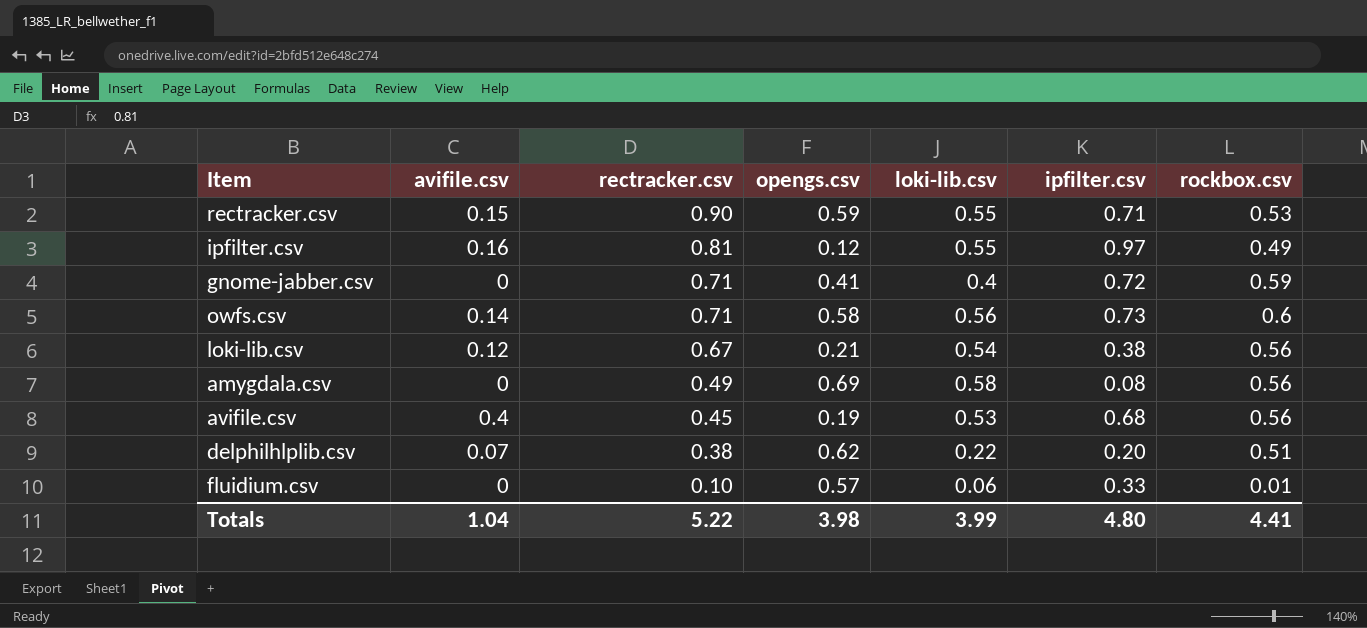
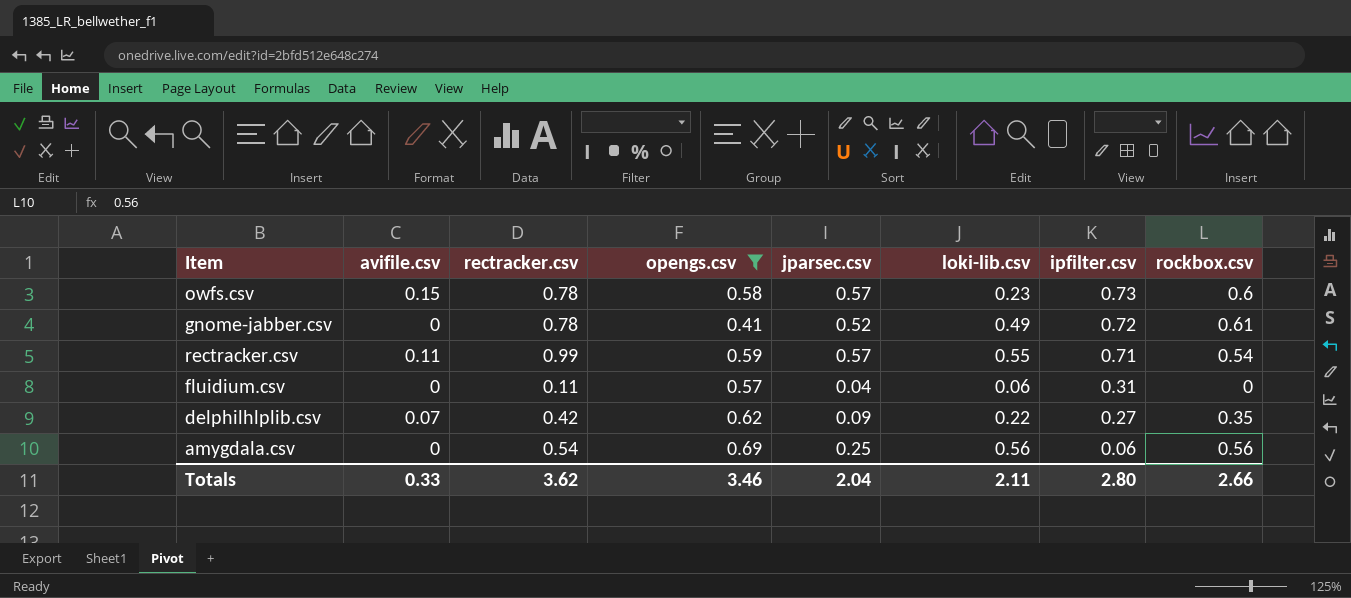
filter: none -> opengs.csv >= 0.41
row order: rectracker.csv descending -> ipfilter.csv descending
column jparsec.csv | position: none -> 5
owfs.csv | avifile.csv: 0.14 -> 0.15
owfs.csv | rectracker.csv: 0.71 -> 0.78
owfs.csv | loki-lib.csv: 0.56 -> 0.23
gnome-jabber.csv | rectracker.csv: 0.71 -> 0.78
gnome-jabber.csv | loki-lib.csv: 0.4 -> 0.49
gnome-jabber.csv | rockbox.csv: 0.59 -> 0.61
rectracker.csv | avifile.csv: 0.15 -> 0.11
rectracker.csv | rectracker.csv: 0.90 -> 0.99
rectracker.csv | rockbox.csv: 0.53 -> 0.54
fluidium.csv | rectracker.csv: 0.10 -> 0.11
fluidium.csv | ipfilter.csv: 0.33 -> 0.31
fluidium.csv | rockbox.csv: 0.01 -> 0
delphilhlplib.csv | rectracker.csv: 0.38 -> 0.42
delphilhlplib.csv | ipfilter.csv: 0.20 -> 0.27
delphilhlplib.csv | rockbox.csv: 0.51 -> 0.35
amygdala.csv | rectracker.csv: 0.49 -> 0.54
amygdala.csv | loki-lib.csv: 0.58 -> 0.56
amygdala.csv | ipfilter.csv: 0.08 -> 0.06
Totals | avifile.csv: 1.04 -> 0.33
Totals | rectracker.csv: 5.22 -> 3.62
Totals | opengs.csv: 3.98 -> 3.46
Totals | loki-lib.csv: 3.99 -> 2.11
Totals | ipfilter.csv: 4.80 -> 2.80
Totals | rockbox.csv: 4.41 -> 2.66

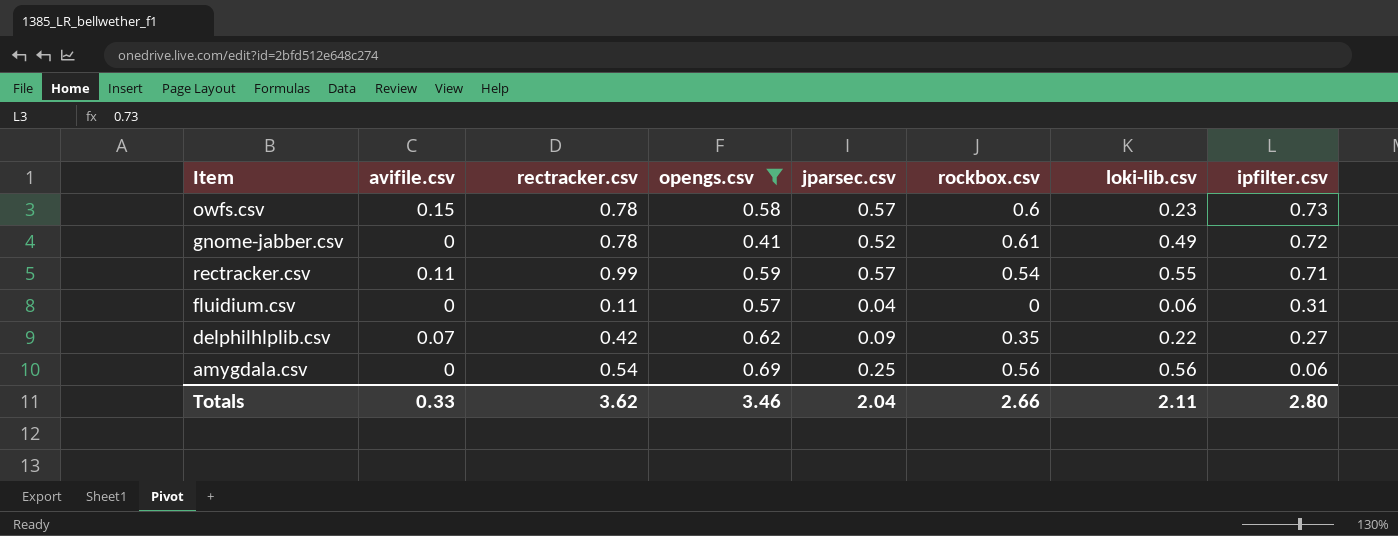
column rockbox.csv | position: 8 -> 6

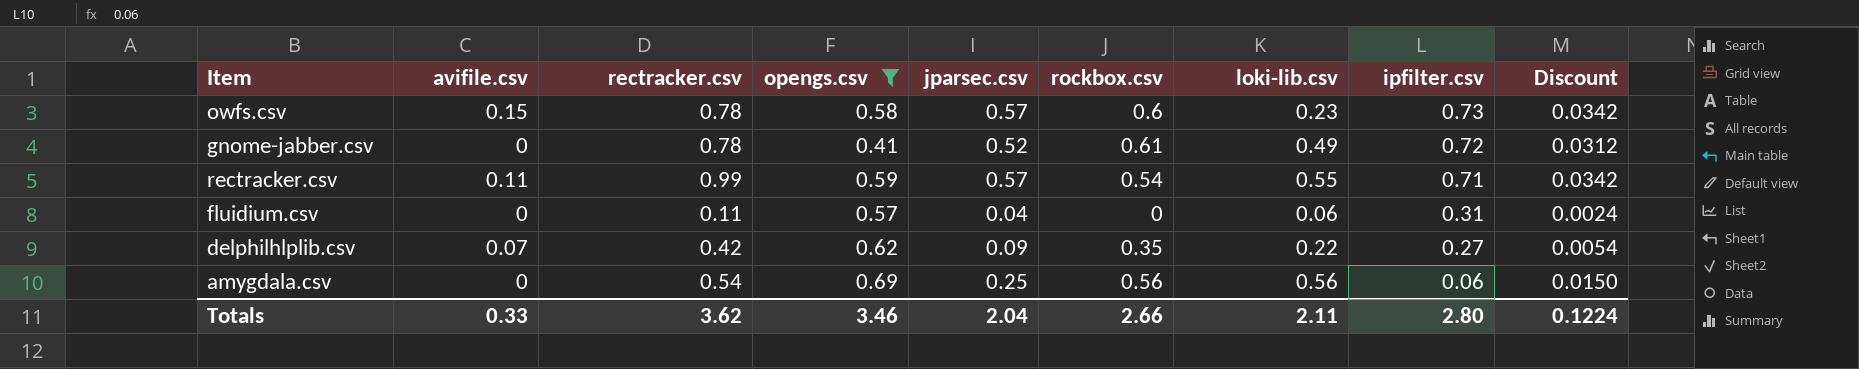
column Discount | formula: none -> [jparsec.csv] * 0.06

